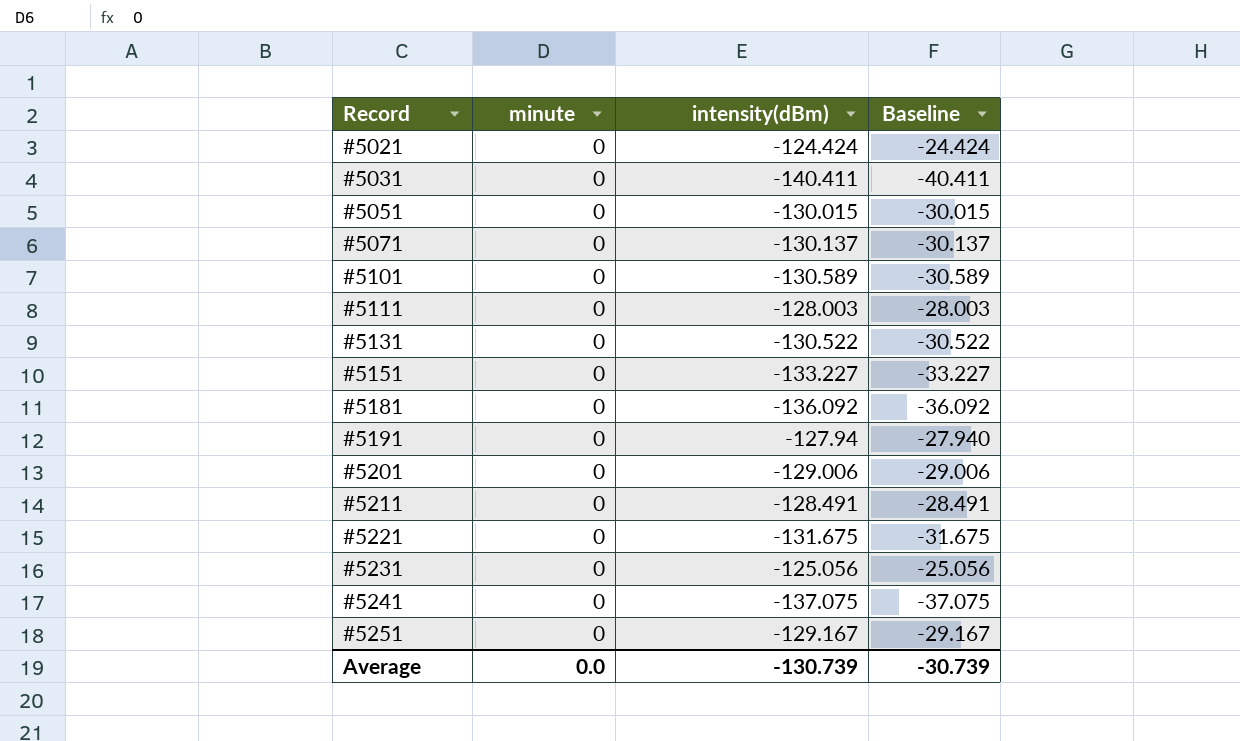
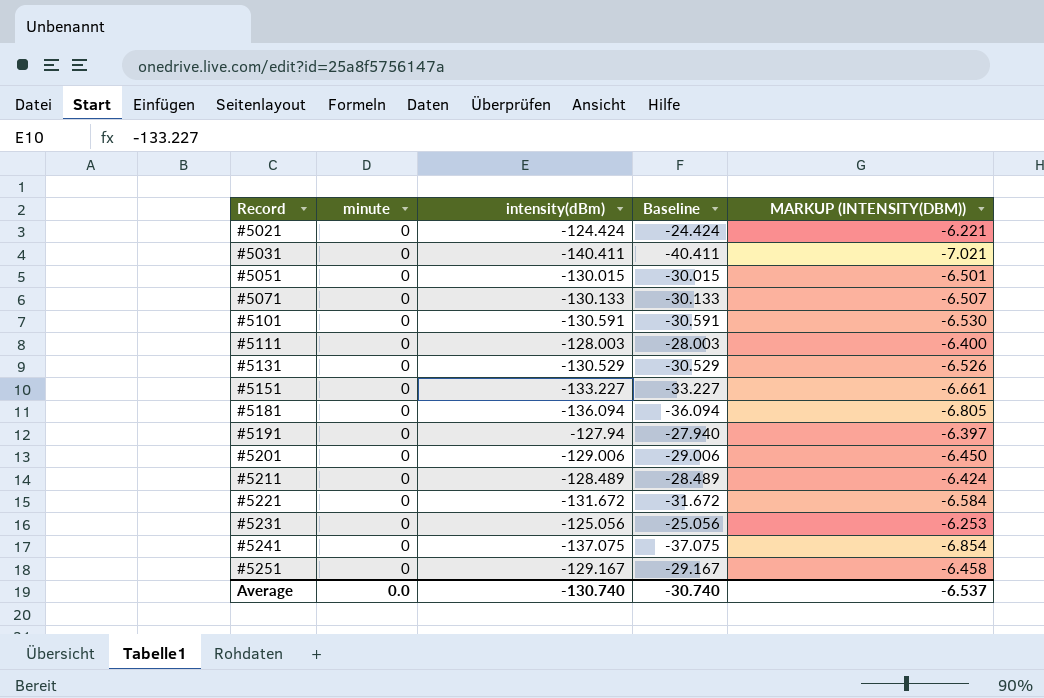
column MARKUP (INTENSITY(DBM)) | formula: none -> [intensity(dBm)] * 0.05
#5071 | intensity(dBm): -130.137 -> -130.133
#5071 | Baseline: -30.137 -> -30.133
#5101 | intensity(dBm): -130.589 -> -130.591
#5101 | Baseline: -30.589 -> -30.591
#5131 | intensity(dBm): -130.522 -> -130.529
#5131 | Baseline: -30.522 -> -30.529
#5181 | intensity(dBm): -136.092 -> -136.094
#5181 | Baseline: -36.092 -> -36.094
#5211 | intensity(dBm): -128.491 -> -128.489
#5211 | Baseline: -28.491 -> -28.489
#5221 | intensity(dBm): -131.675 -> -131.672
#5221 | Baseline: -31.675 -> -31.672
Average | intensity(dBm): -130.739 -> -130.740
Average | Baseline: -30.739 -> -30.740

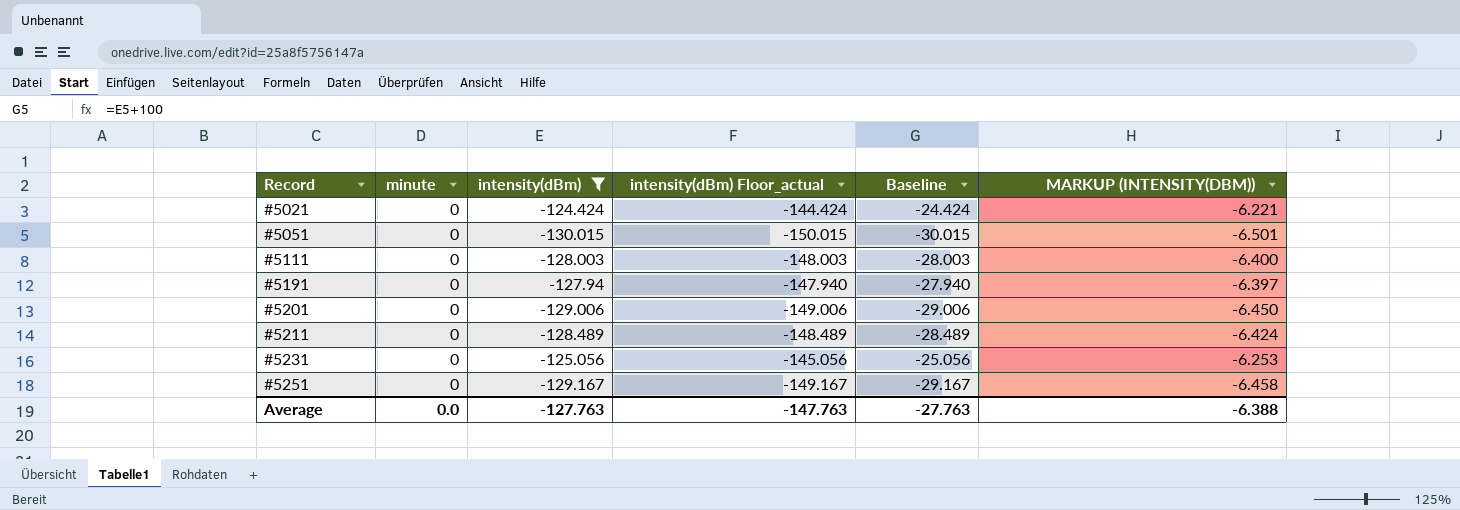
filter: none -> intensity(dBm) >= -130.015
column intensity(dBm) Floor_actual | formula: none -> [intensity(dBm)] - 20
Average | intensity(dBm): -130.740 -> -127.763
Average | Baseline: -30.740 -> -27.763
Average | MARKUP (INTENSITY(DBM)): -6.537 -> -6.388

